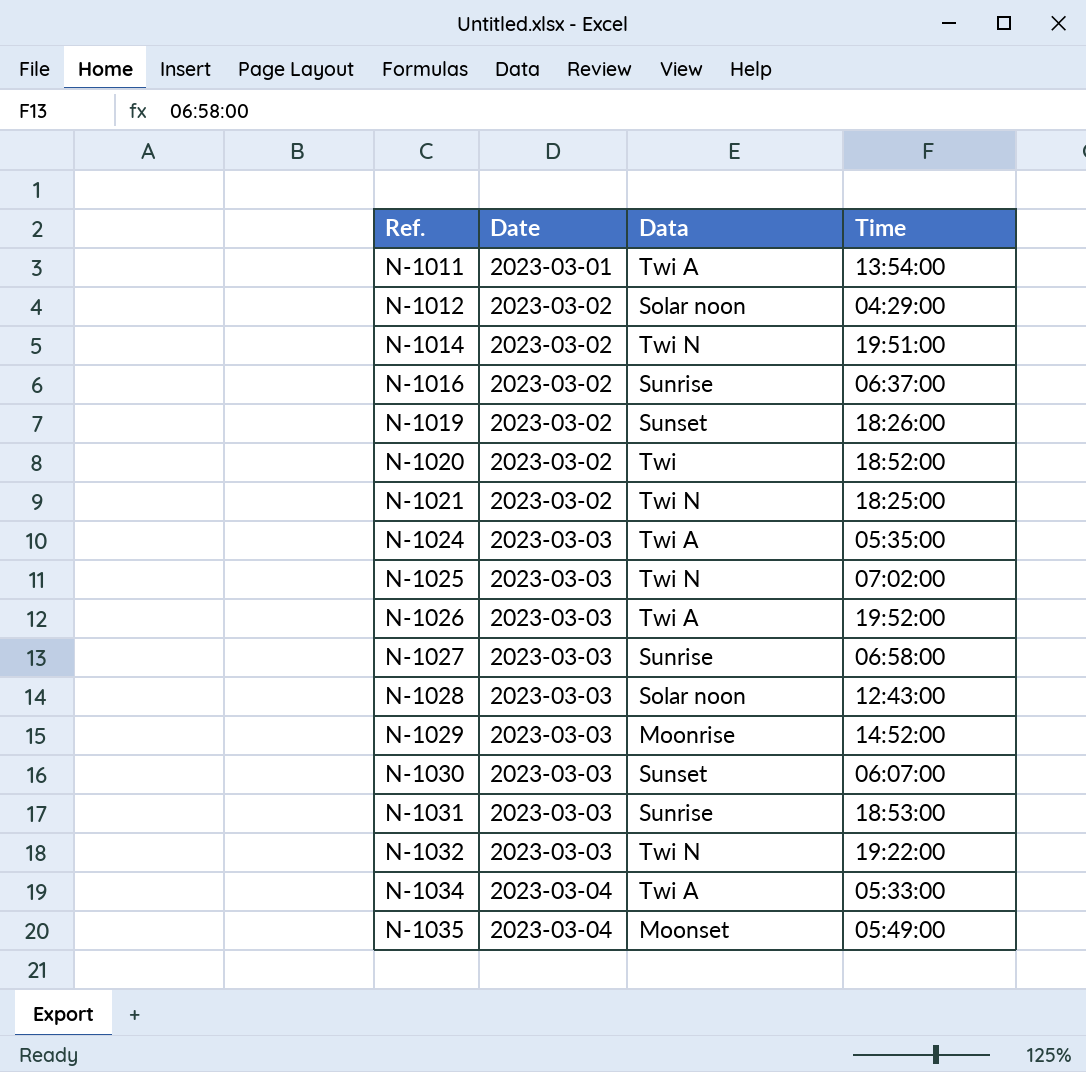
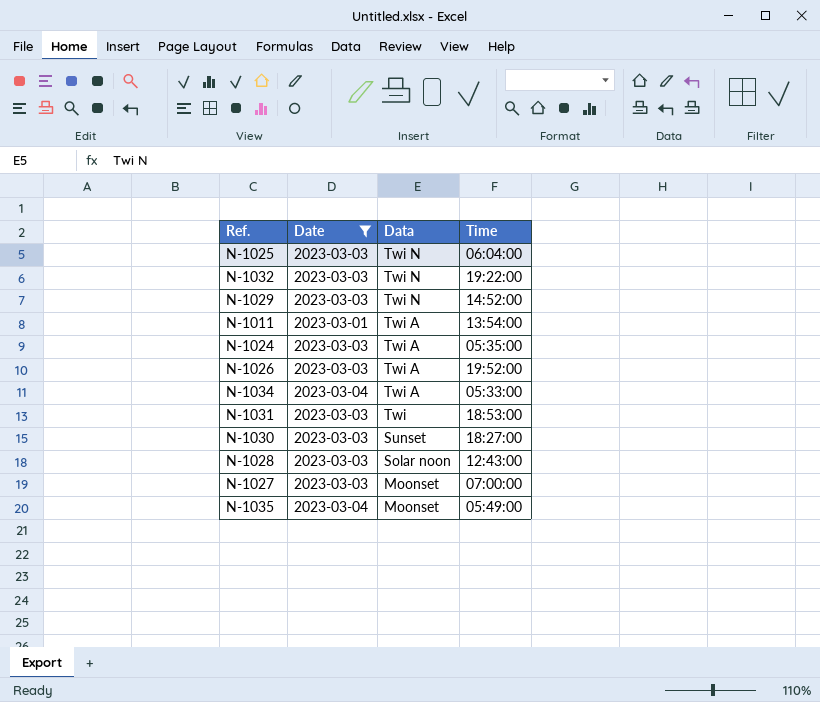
filter: none -> Date != 2023-03-02
row order: Ref. ascending -> Data descending
N-1025 | Time: 07:02:00 -> 06:04:00
N-1029 | Data: Moonrise -> Twi N
N-1031 | Data: Sunrise -> Twi
N-1030 | Time: 06:07:00 -> 18:27:00
N-1027 | Data: Sunrise -> Moonset
N-1027 | Time: 06:58:00 -> 07:00:00

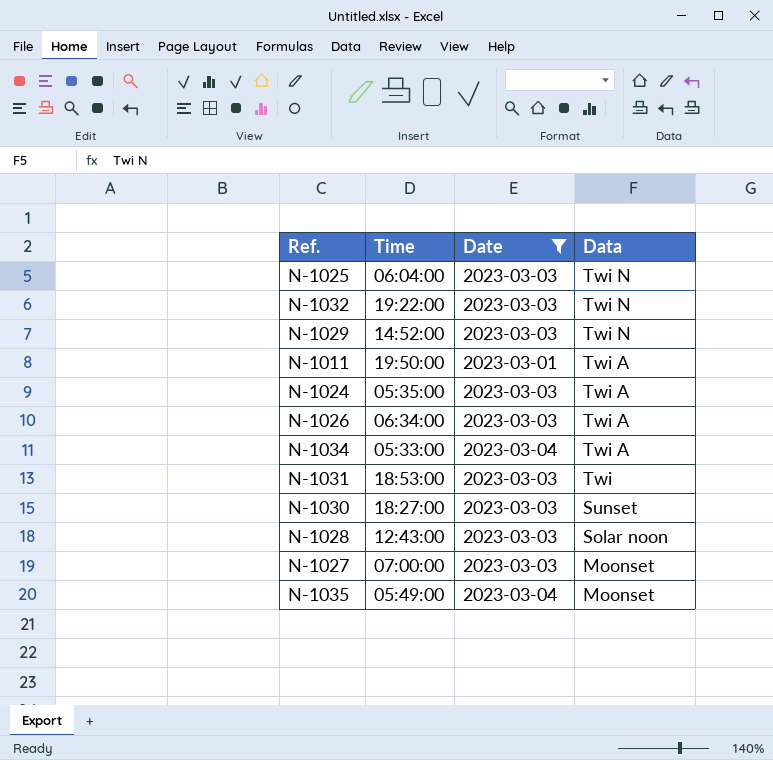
column Time | position: 4 -> 2
N-1011 | Time: 13:54:00 -> 19:50:00
N-1026 | Time: 19:52:00 -> 06:34:00

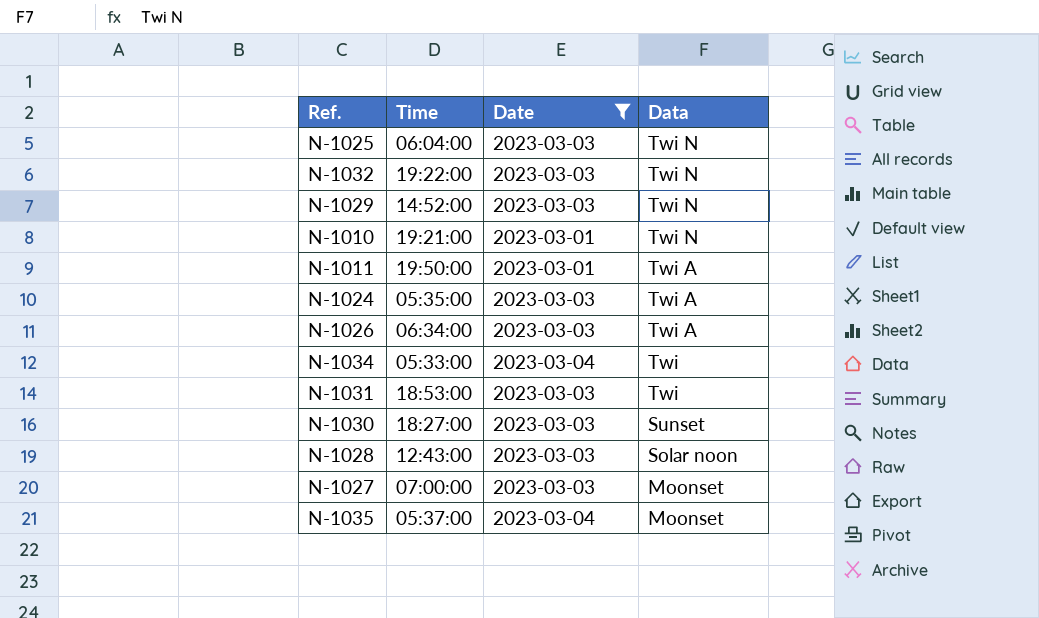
row N-1010: none -> 19:21:00 | 2023-03-01 | Twi N
N-1034 | Data: Twi A -> Twi
N-1035 | Time: 05:49:00 -> 05:37:00

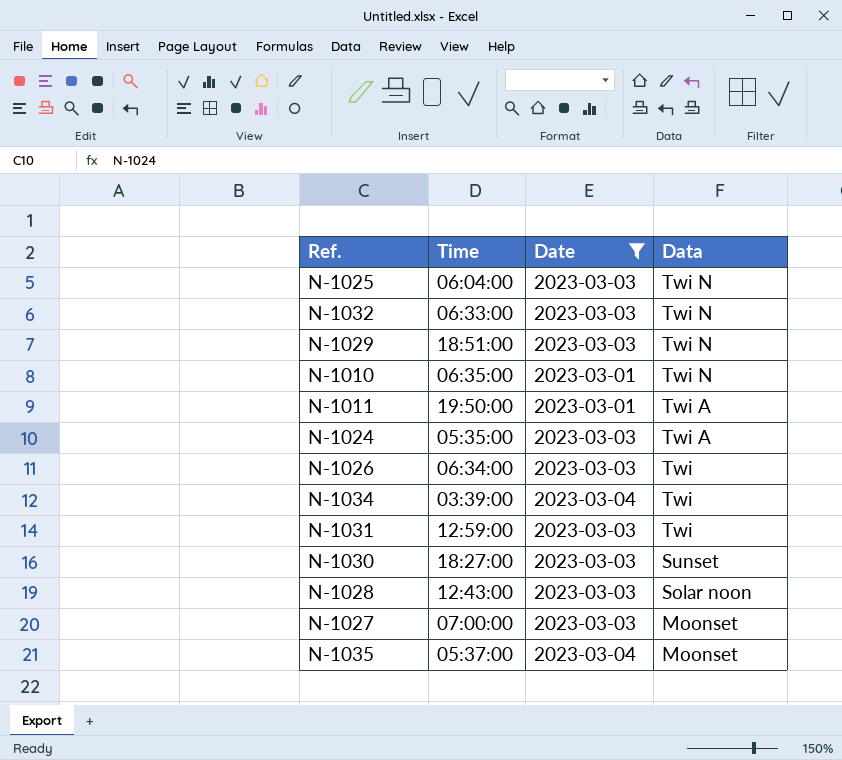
N-1032 | Time: 19:22:00 -> 06:33:00
N-1029 | Time: 14:52:00 -> 18:51:00
N-1010 | Time: 19:21:00 -> 06:35:00
N-1026 | Data: Twi A -> Twi
N-1034 | Time: 05:33:00 -> 03:39:00
N-1031 | Time: 18:53:00 -> 12:59:00

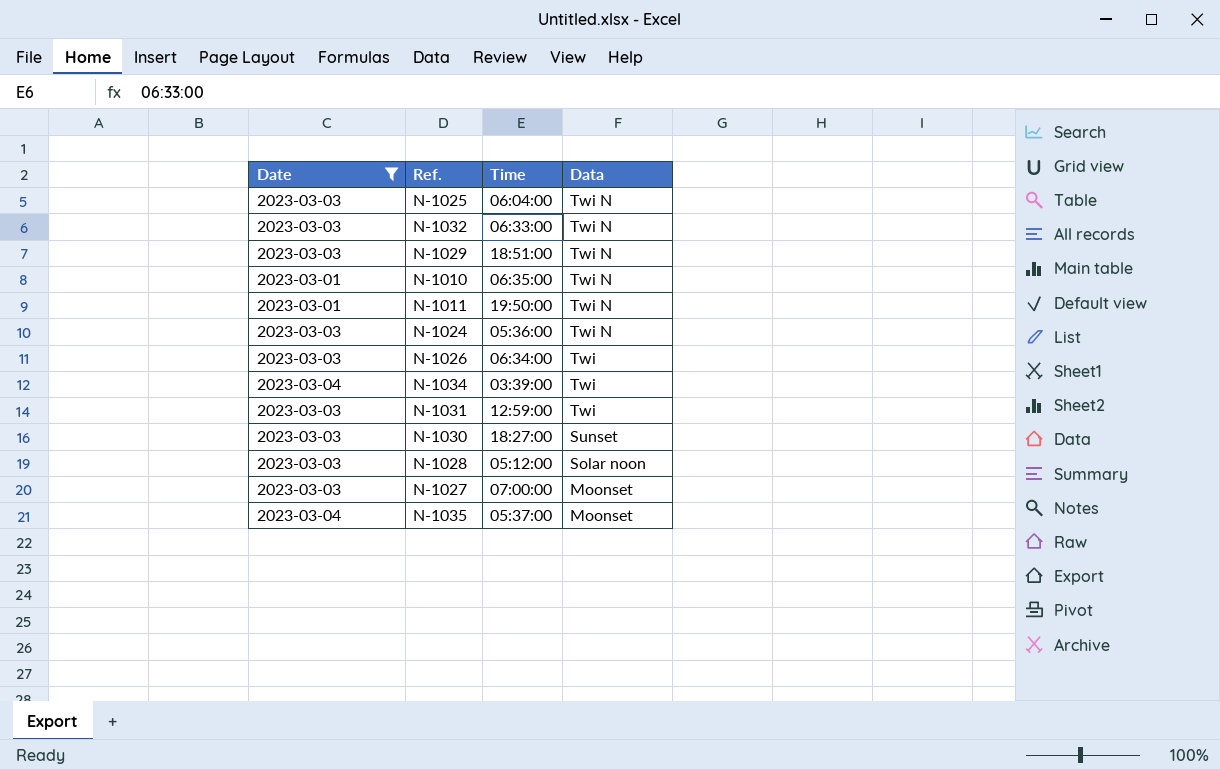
column Date | position: 3 -> 1
N-1011 | Data: Twi A -> Twi N
N-1024 | Time: 05:35:00 -> 05:36:00
N-1024 | Data: Twi A -> Twi N
N-1028 | Time: 12:43:00 -> 05:12:00

